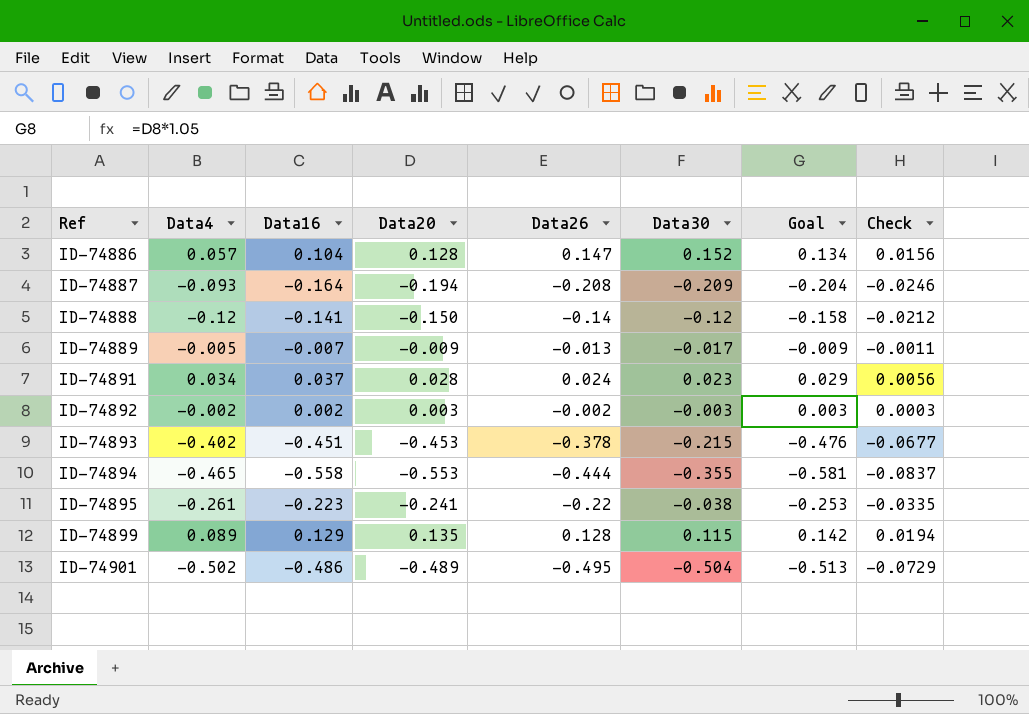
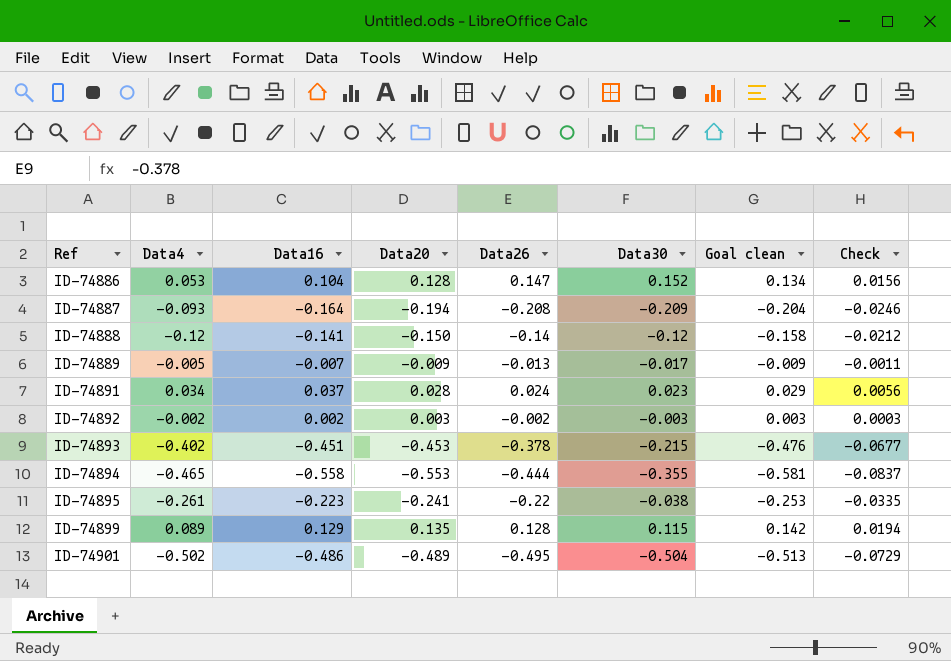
column name: Goal -> Goal clean
ID-74886 | Data4: 0.057 -> 0.053

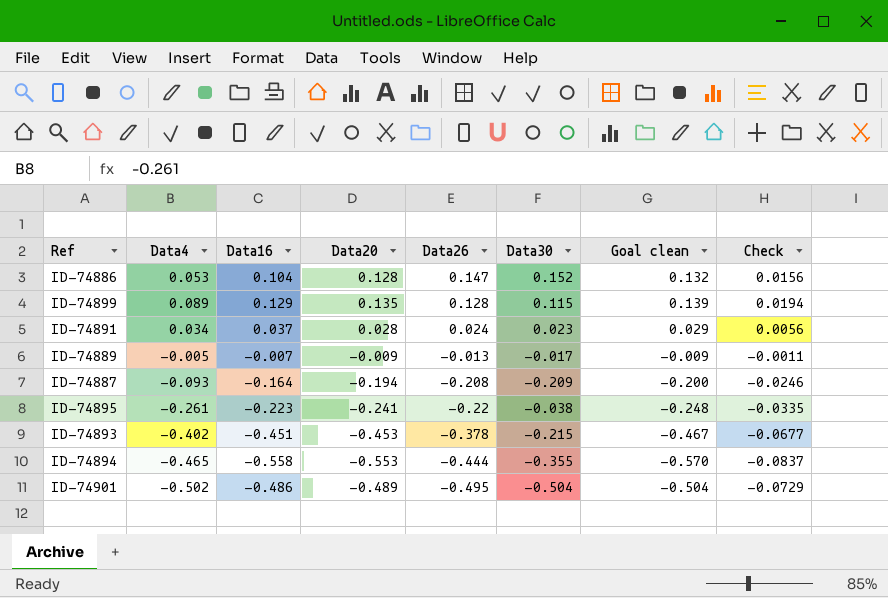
row order: Ref ascending -> Data26 descending
column Goal clean | formula: [Data20] * 1.05 -> [Data20] * 1.03
row ID-74888: -0.12 | -0.141 | -0.150 | -0.14 | -0.12 | -0.158 | -0.0212 -> none
row ID-74892: -0.002 | 0.002 | 0.003 | -0.002 | -0.003 | 0.003 | 0.0003 -> none

